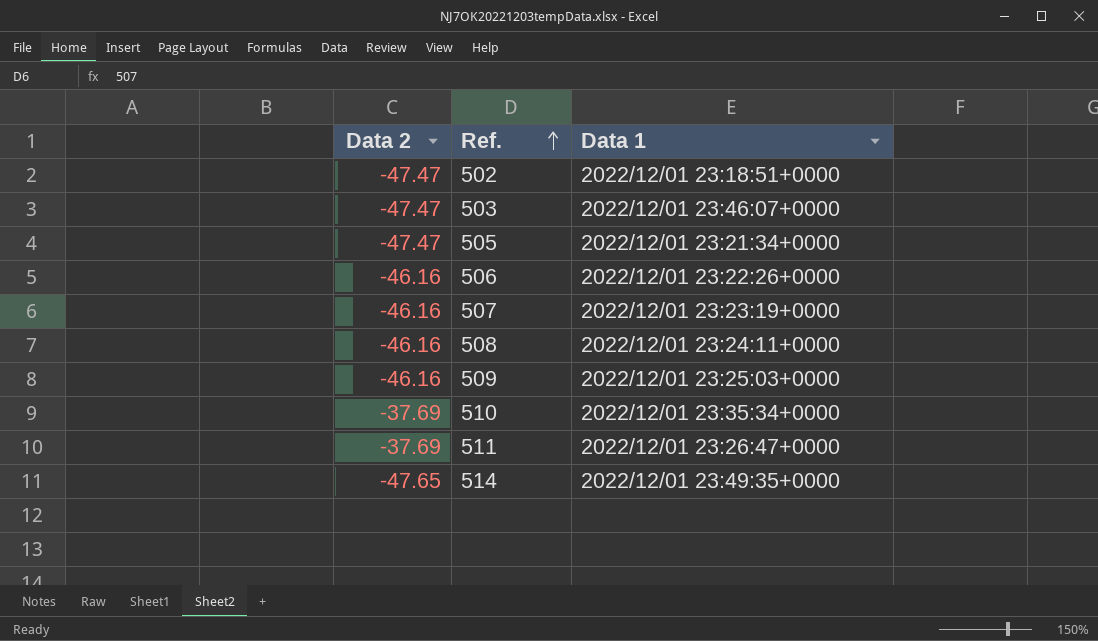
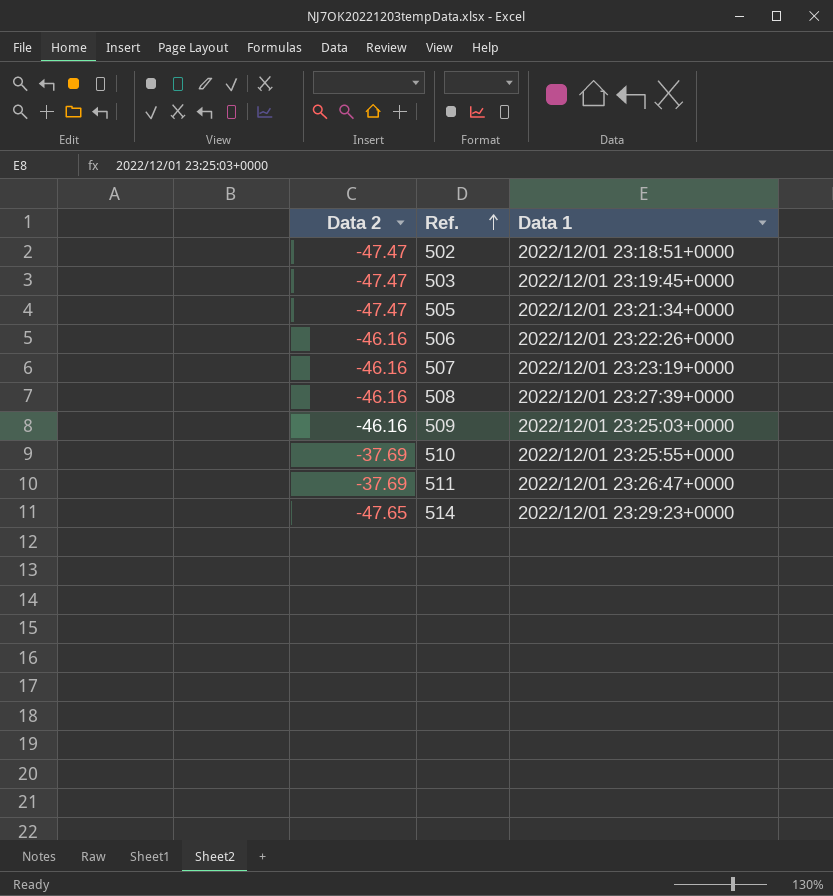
503 | Data 1: 2022/12/01 23:46:07+0000 -> 2022/12/01 23:19:45+0000
508 | Data 1: 2022/12/01 23:24:11+0000 -> 2022/12/01 23:27:39+0000
510 | Data 1: 2022/12/01 23:35:34+0000 -> 2022/12/01 23:25:55+0000
514 | Data 1: 2022/12/01 23:49:35+0000 -> 2022/12/01 23:29:23+0000

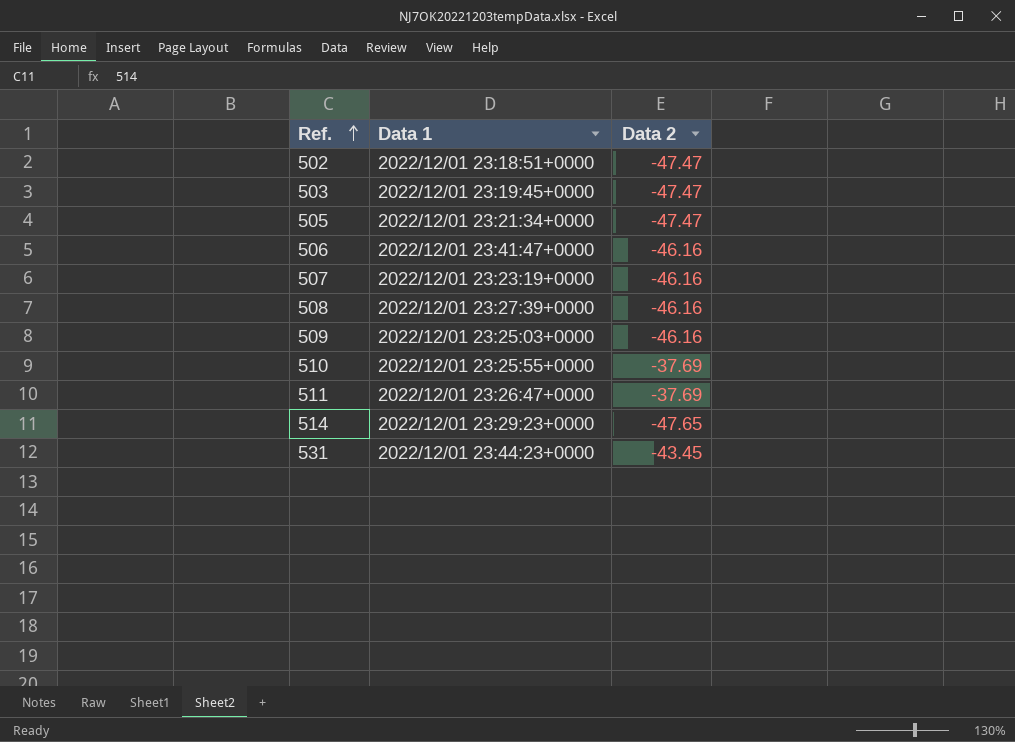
column Data 2 | position: 1 -> 3
506 | Data 1: 2022/12/01 23:22:26+0000 -> 2022/12/01 23:41:47+0000
row 531: none -> 2022/12/01 23:44:23+0000 | -43.45

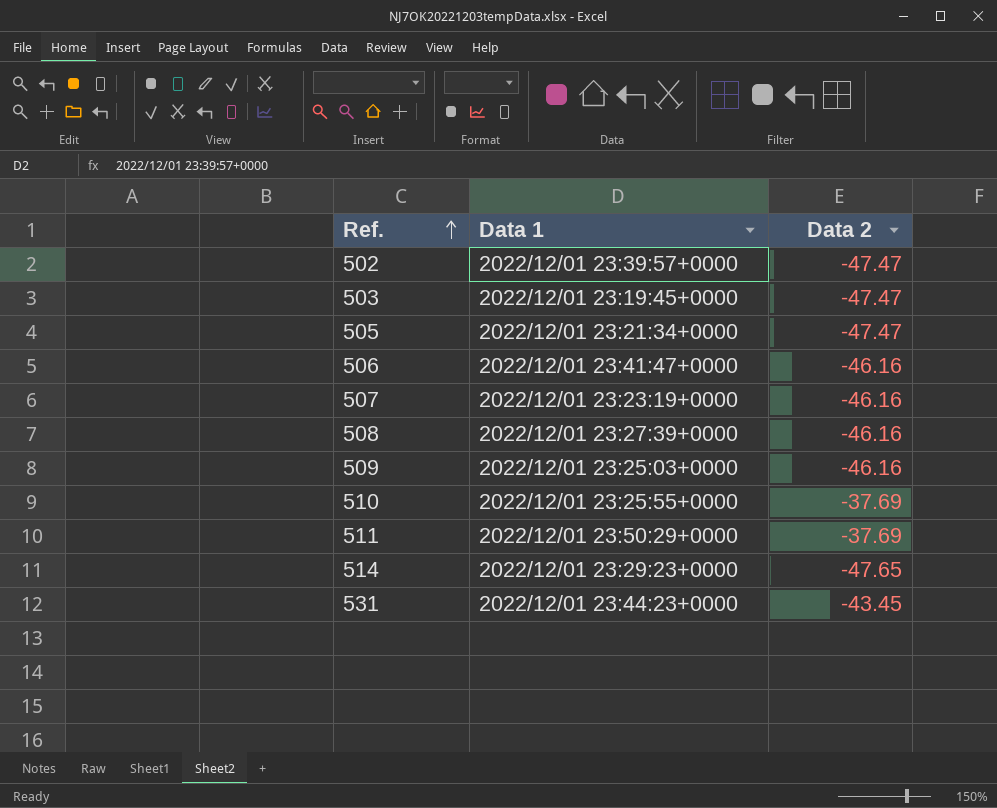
502 | Data 1: 2022/12/01 23:18:51+0000 -> 2022/12/01 23:39:57+0000
511 | Data 1: 2022/12/01 23:26:47+0000 -> 2022/12/01 23:50:29+0000

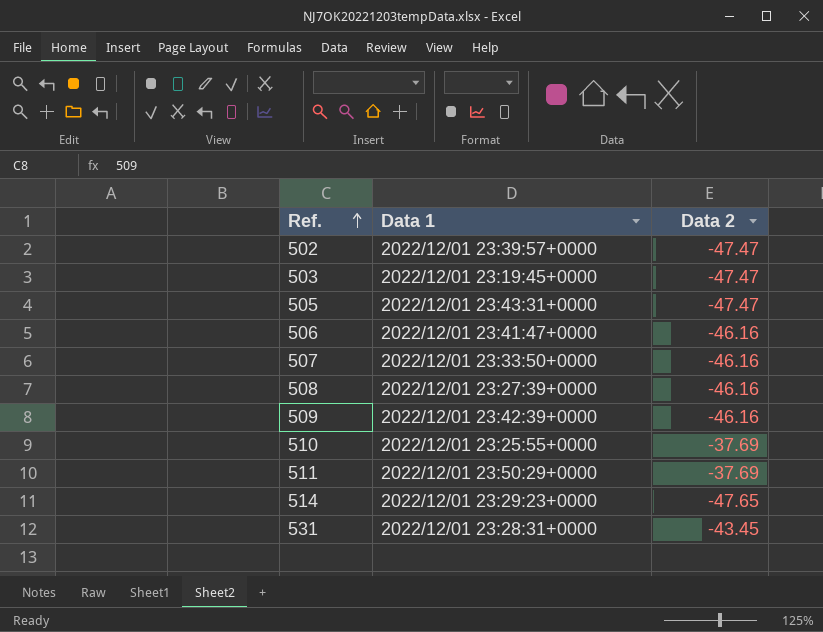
505 | Data 1: 2022/12/01 23:21:34+0000 -> 2022/12/01 23:43:31+0000
507 | Data 1: 2022/12/01 23:23:19+0000 -> 2022/12/01 23:33:50+0000
509 | Data 1: 2022/12/01 23:25:03+0000 -> 2022/12/01 23:42:39+0000
531 | Data 1: 2022/12/01 23:44:23+0000 -> 2022/12/01 23:28:31+0000

